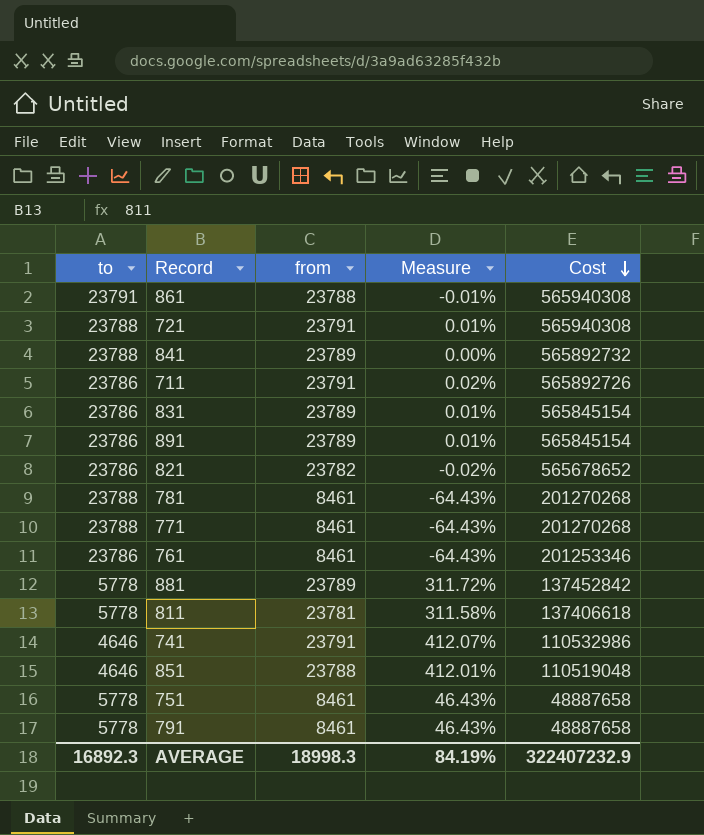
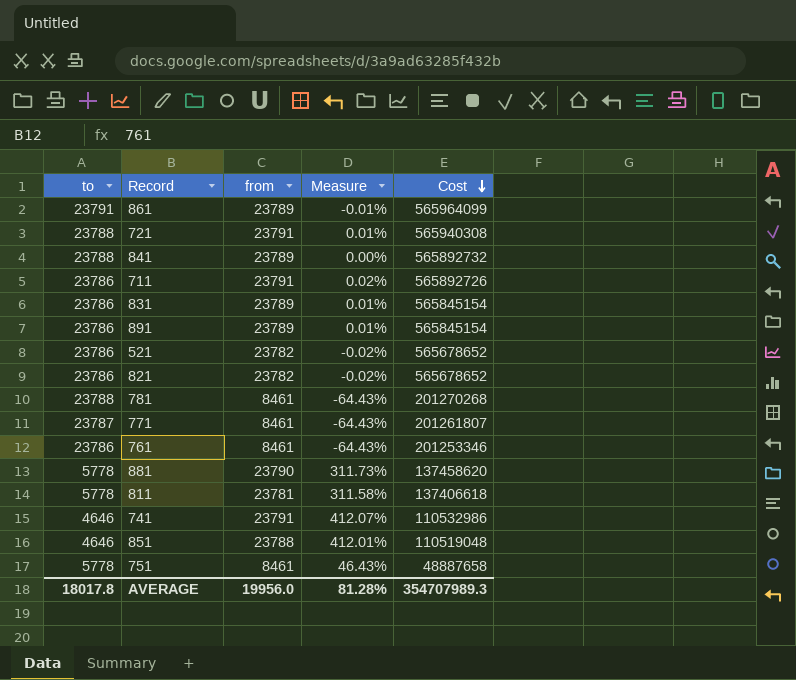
row 791: 5778 | 8461 | 46.43% | 48887658 -> none
861 | from: 23788 -> 23789
861 | Cost: 565940308 -> 565964099
row 521: none -> 23786 | 23782 | -0.02% | 565678652
771 | to: 23788 -> 23787
771 | Cost: 201270268 -> 201261807
881 | from: 23789 -> 23790
881 | Measure: 311.72% -> 311.73%
881 | Cost: 137452842 -> 137458620
AVERAGE | to: 16892.3 -> 18017.8
AVERAGE | from: 18998.3 -> 19956.0
AVERAGE | Measure: 84.19% -> 81.28%
AVERAGE | Cost: 322407232.9 -> 354707989.3

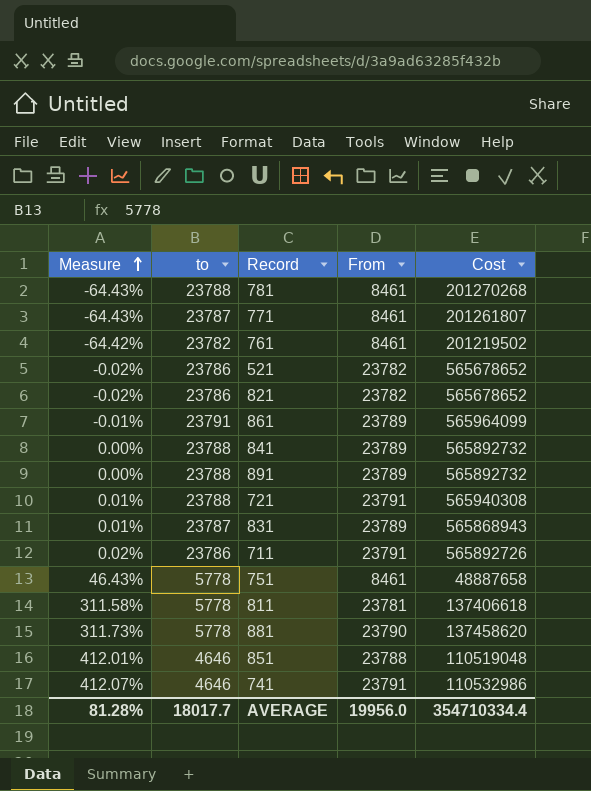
row order: Cost descending -> Measure ascending
column Measure | position: 4 -> 1
column name: from -> From
761 | Measure: -64.43% -> -64.42%
761 | to: 23786 -> 23782
761 | Cost: 201253346 -> 201219502
891 | Measure: 0.01% -> 0.00%
891 | to: 23786 -> 23788
891 | Cost: 565845154 -> 565892732
831 | to: 23786 -> 23787
831 | Cost: 565845154 -> 565868943
AVERAGE | to: 18017.8 -> 18017.7
AVERAGE | Cost: 354707989.3 -> 354710334.4

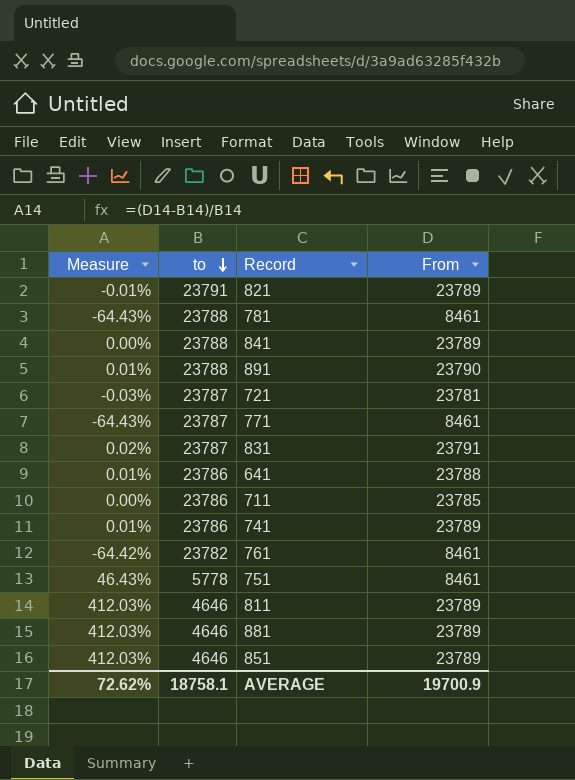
row order: Measure ascending -> to descending
column Cost | formula: [to] * [From] -> none
row 521: -0.02% | 23786 | 23782 | 565678652 -> none
row 861: -0.01% | 23791 | 23789 | 565964099 -> none
821 | Measure: -0.02% -> -0.01%
821 | to: 23786 -> 23791
821 | From: 23782 -> 23789
891 | Measure: 0.00% -> 0.01%
891 | From: 23789 -> 23790
721 | Measure: 0.01% -> -0.03%
721 | to: 23788 -> 23787
721 | From: 23791 -> 23781
831 | Measure: 0.01% -> 0.02%
831 | From: 23789 -> 23791
row 641: none -> 0.01% | 23786 | 23788
711 | Measure: 0.02% -> 0.00%
711 | From: 23791 -> 23785
741 | Measure: 412.07% -> 0.01%
741 | to: 4646 -> 23786
741 | From: 23791 -> 23789
811 | Measure: 311.58% -> 412.03%
811 | to: 5778 -> 4646
811 | From: 23781 -> 23789
881 | Measure: 311.73% -> 412.03%
881 | to: 5778 -> 4646
881 | From: 23790 -> 23789
851 | Measure: 412.01% -> 412.03%
851 | From: 23788 -> 23789
AVERAGE | Measure: 81.28% -> 72.62%
AVERAGE | to: 18017.7 -> 18758.1
AVERAGE | From: 19956.0 -> 19700.9

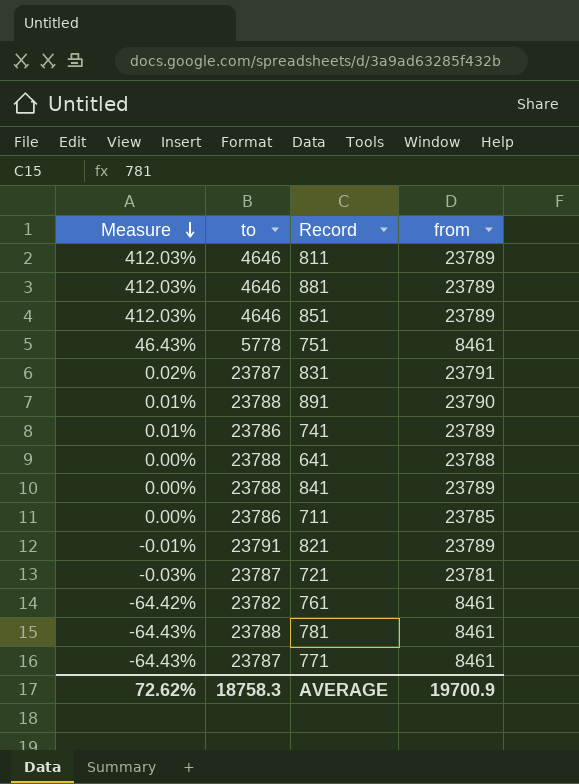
row order: to descending -> Measure descending
column name: From -> from
641 | Measure: 0.01% -> 0.00%
641 | to: 23786 -> 23788
AVERAGE | to: 18758.1 -> 18758.3

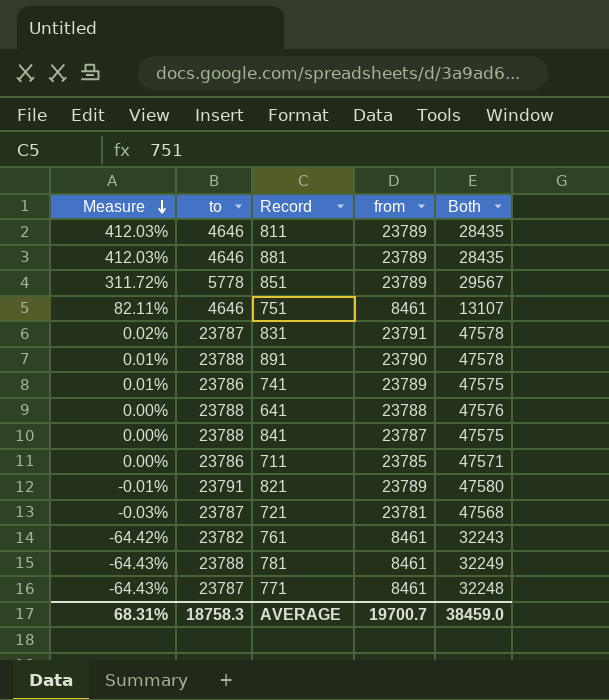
column Both | formula: none -> [to] + [from]
851 | Measure: 412.03% -> 311.72%
851 | to: 4646 -> 5778
751 | Measure: 46.43% -> 82.11%
751 | to: 5778 -> 4646
841 | from: 23789 -> 23787
AVERAGE | Measure: 72.62% -> 68.31%
AVERAGE | from: 19700.9 -> 19700.7

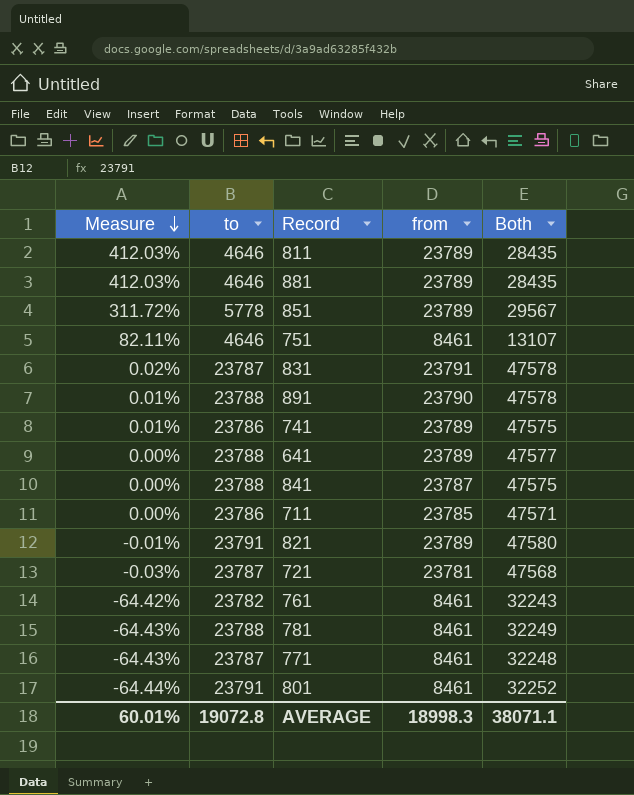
641 | from: 23788 -> 23789
641 | Both: 47576 -> 47577
row 801: none -> -64.44% | 23791 | 8461 | 32252
AVERAGE | Measure: 68.31% -> 60.01%
AVERAGE | to: 18758.3 -> 19072.8
AVERAGE | from: 19700.7 -> 18998.3
AVERAGE | Both: 38459.0 -> 38071.1

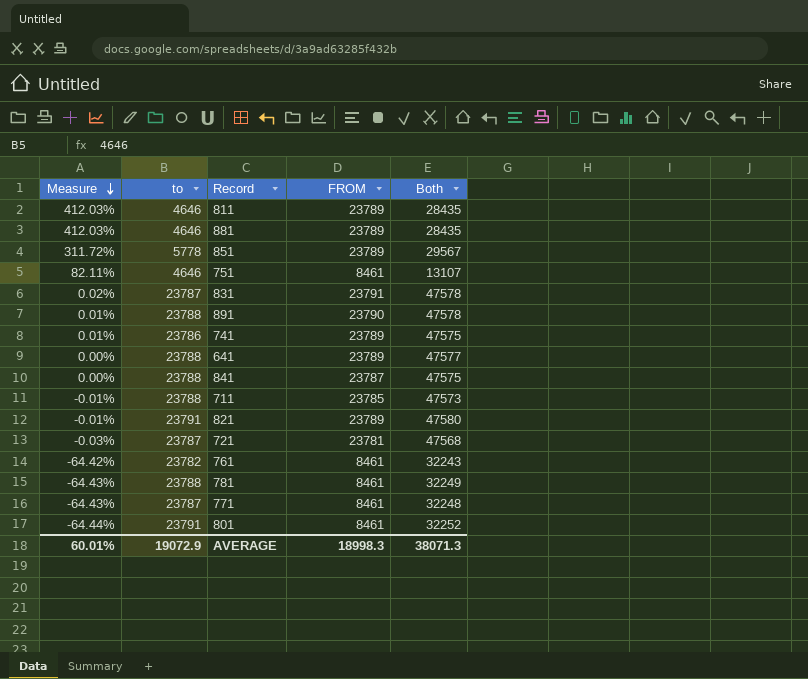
column name: from -> FROM
711 | Measure: 0.00% -> -0.01%
711 | to: 23786 -> 23788
711 | Both: 47571 -> 47573
AVERAGE | to: 19072.8 -> 19072.9
AVERAGE | Both: 38071.1 -> 38071.3

